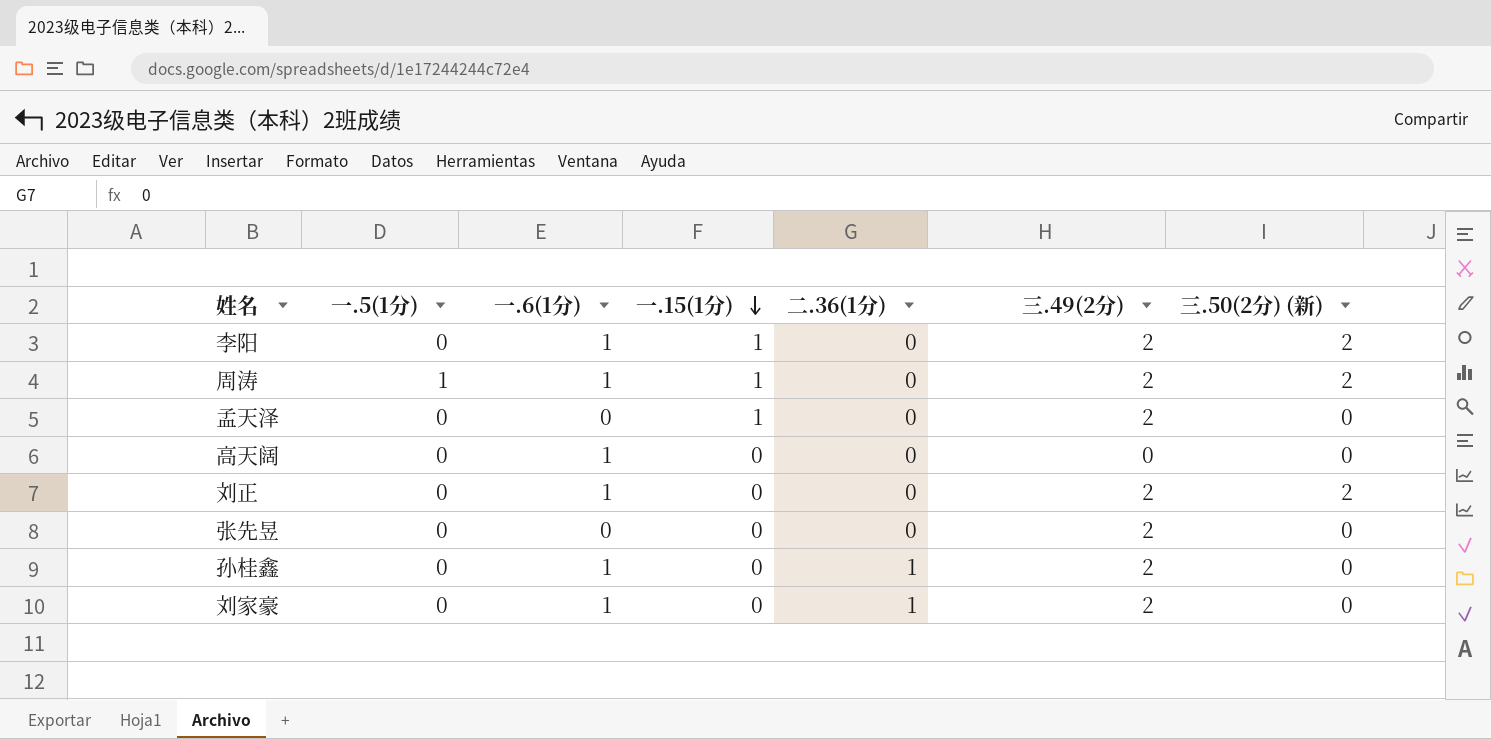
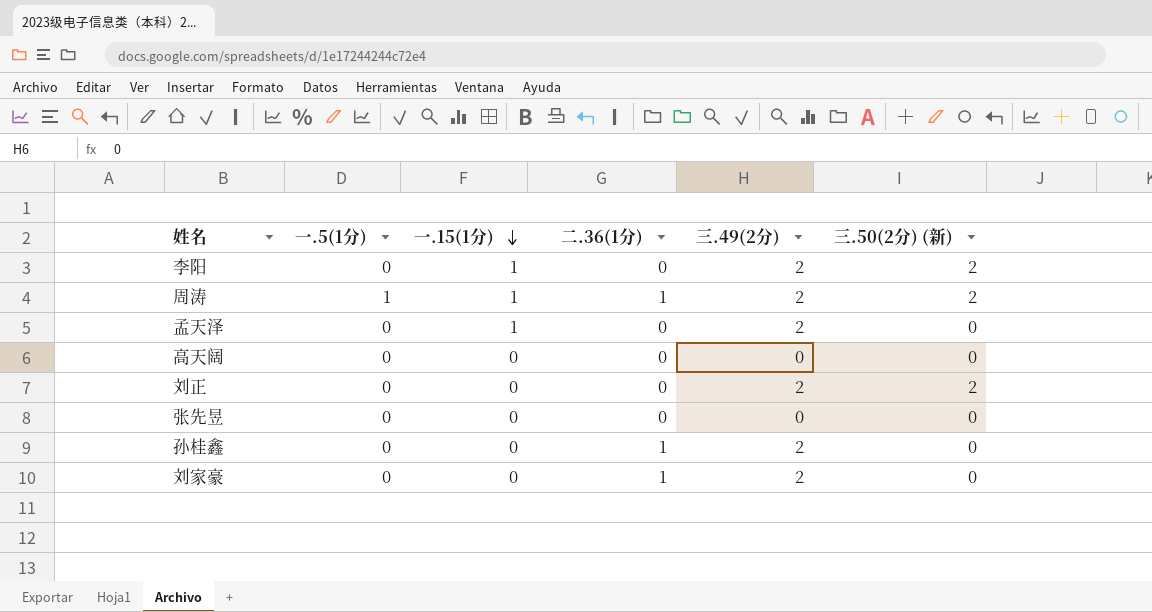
column 一.6(1分) | position: 3 -> none
周涛 | 二.36(1分): 0 -> 1
张先昱 | 三.49(2分): 2 -> 0

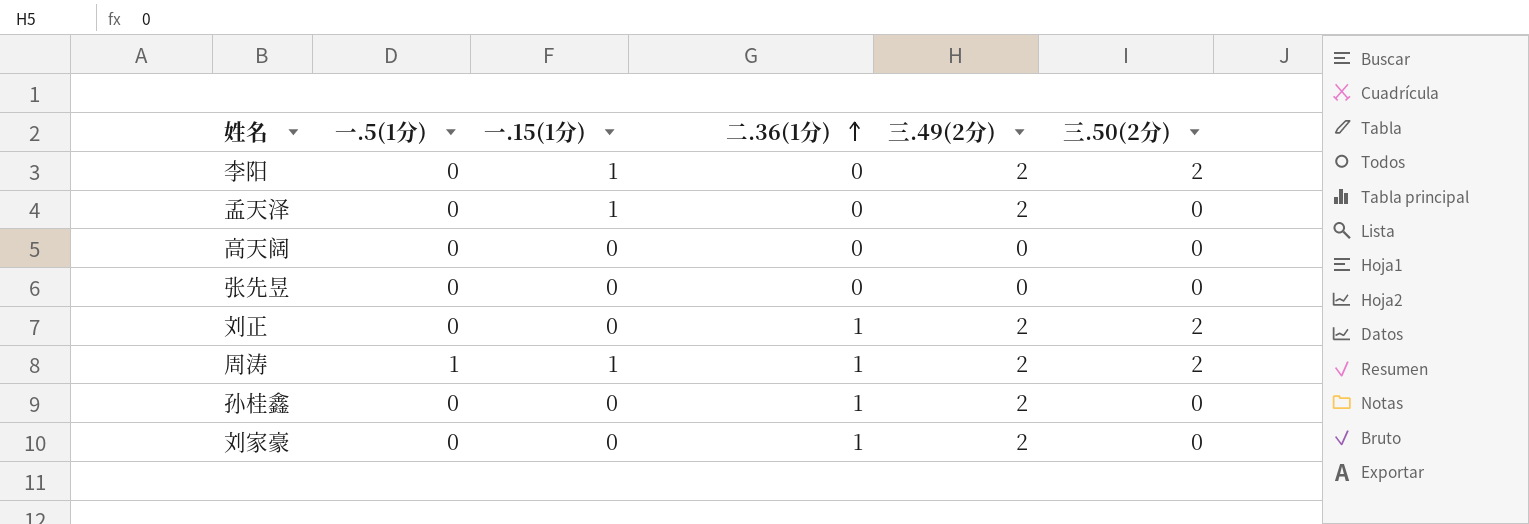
row order: 一.15(1分) descending -> 二.36(1分) ascending
column name: 三.50(2分) (新) -> 三.50(2分)
刘正 | 二.36(1分): 0 -> 1

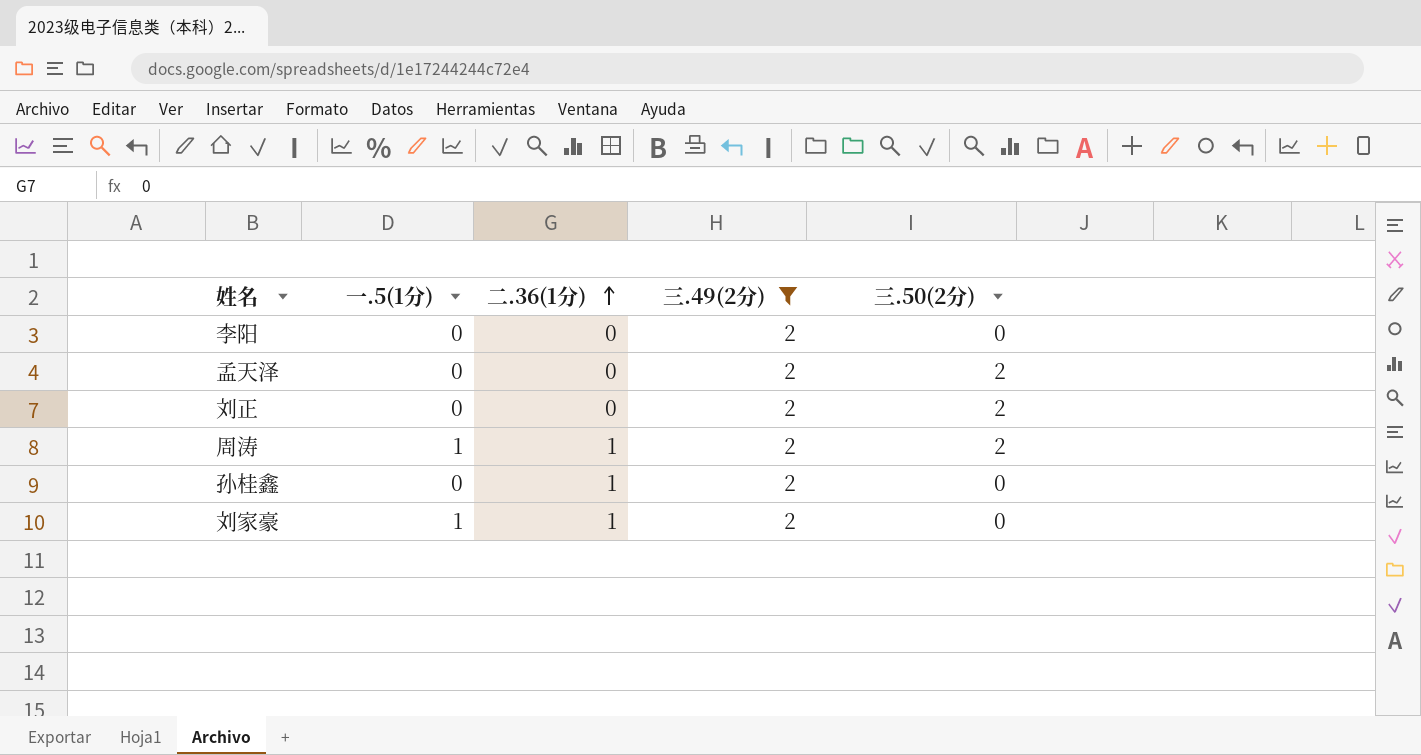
filter: none -> 三.49(2分) = 2
column 一.15(1分) | position: 3 -> none
李阳 | 三.50(2分): 2 -> 0
孟天泽 | 三.50(2分): 0 -> 2
刘正 | 二.36(1分): 1 -> 0
刘家豪 | 一.5(1分): 0 -> 1

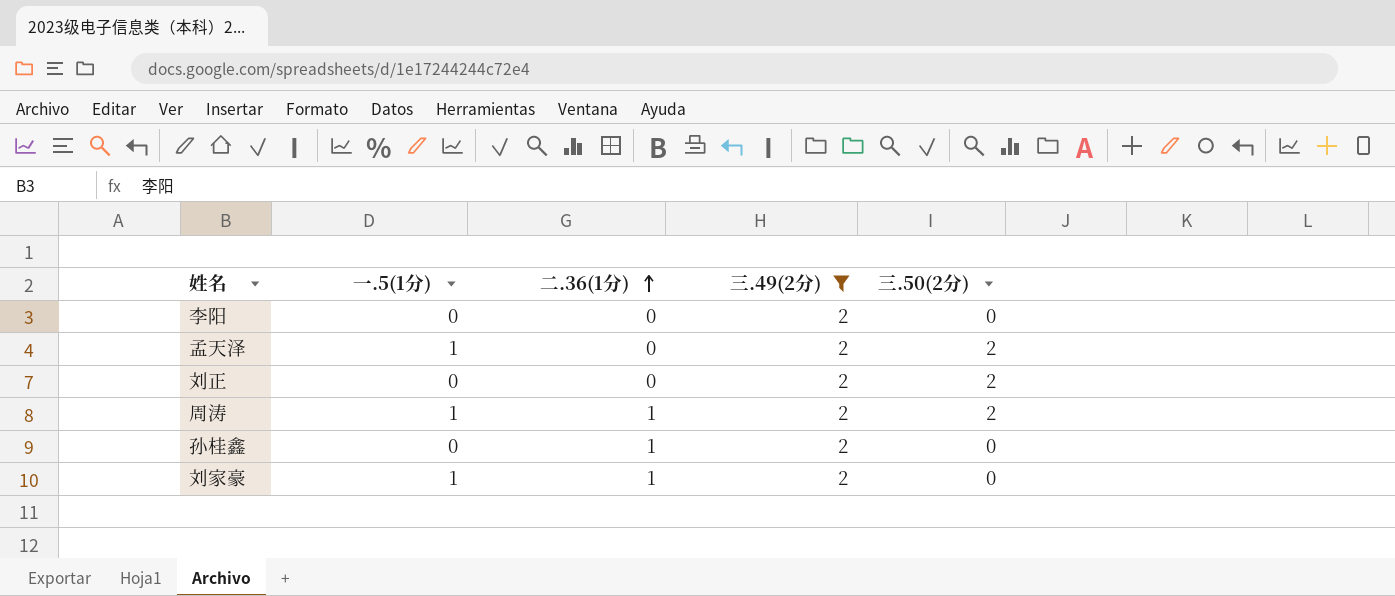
孟天泽 | 一.5(1分): 0 -> 1

